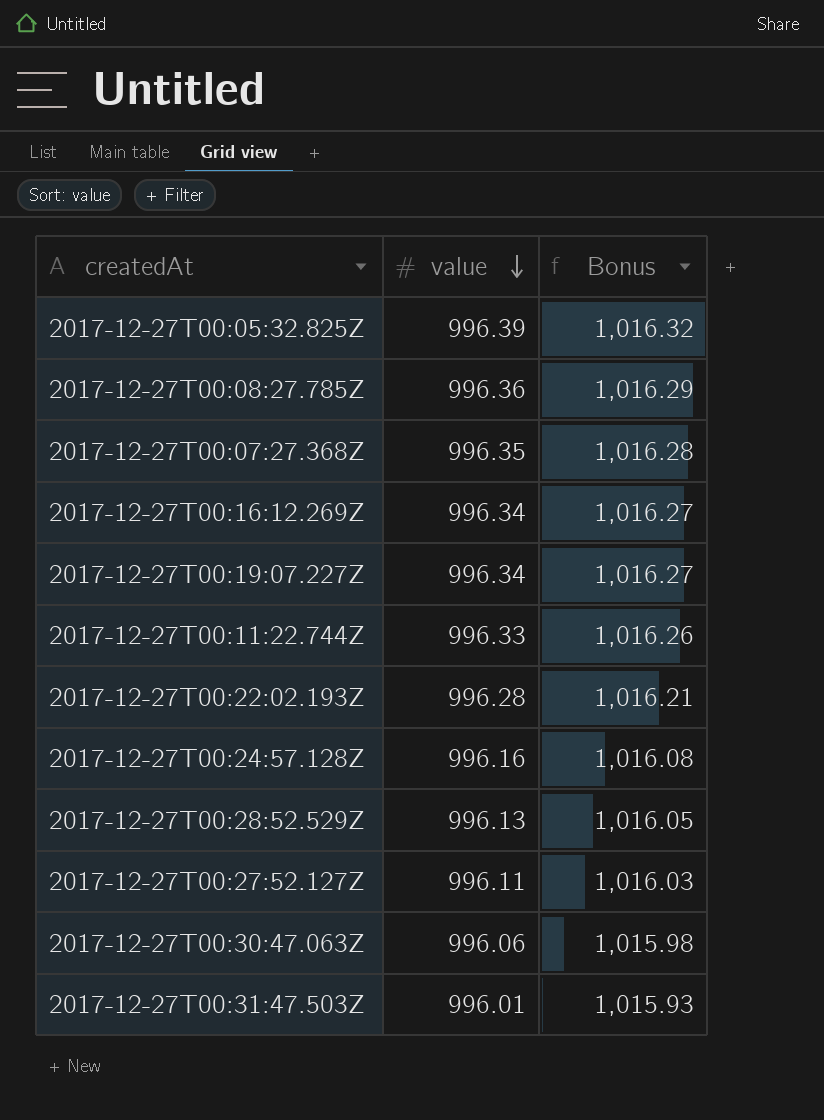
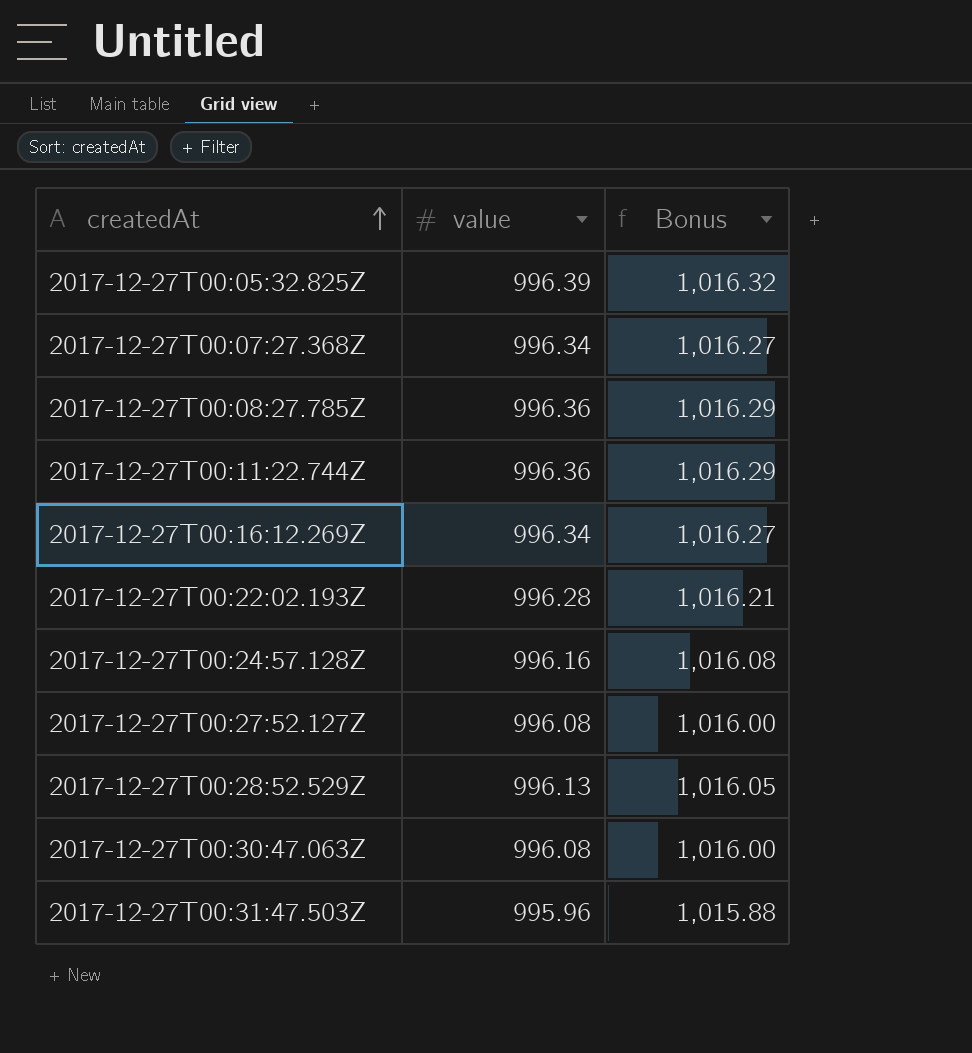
row order: value descending -> createdAt ascending
row 2017-12-27T00:19:07.227Z: 996.34 | 1,016.27 -> none
2017-12-27T00:07:27.368Z | value: 996.35 -> 996.34
2017-12-27T00:07:27.368Z | Bonus: 1,016.28 -> 1,016.27
2017-12-27T00:11:22.744Z | value: 996.33 -> 996.36
2017-12-27T00:11:22.744Z | Bonus: 1,016.26 -> 1,016.29
2017-12-27T00:27:52.127Z | value: 996.11 -> 996.08
2017-12-27T00:27:52.127Z | Bonus: 1,016.03 -> 1,016.00
2017-12-27T00:30:47.063Z | value: 996.06 -> 996.08
2017-12-27T00:30:47.063Z | Bonus: 1,015.98 -> 1,016.00
2017-12-27T00:31:47.503Z | value: 996.01 -> 995.96
2017-12-27T00:31:47.503Z | Bonus: 1,015.93 -> 1,015.88

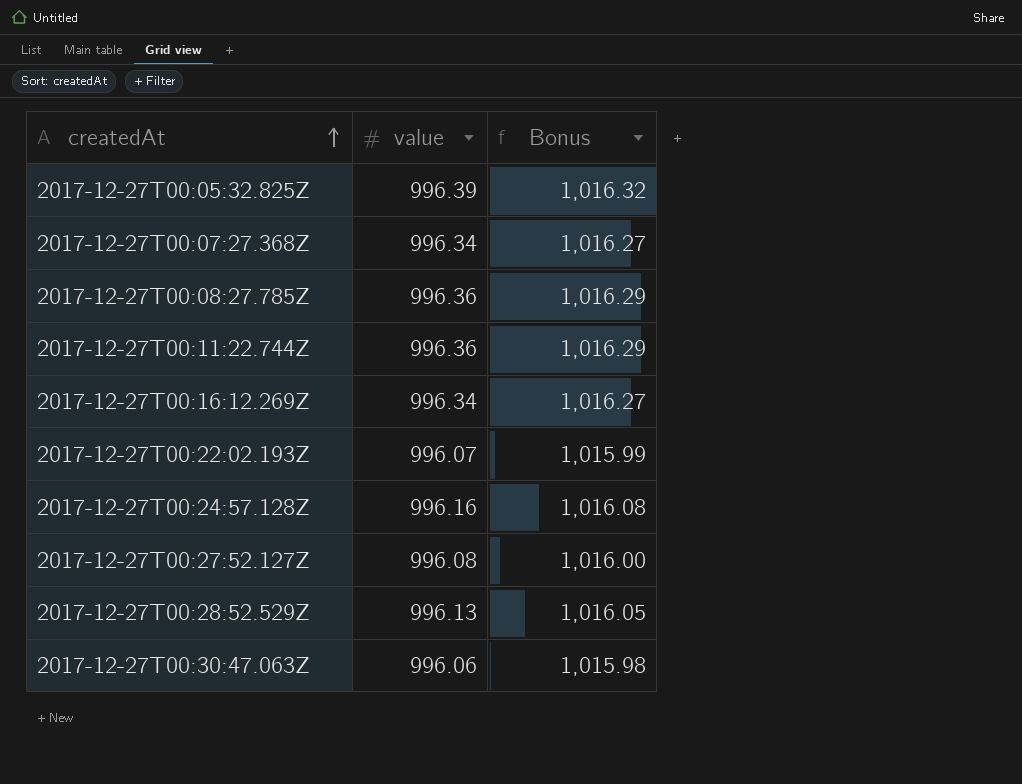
row 2017-12-27T00:31:47.503Z: 995.96 | 1,015.88 -> none
2017-12-27T00:22:02.193Z | value: 996.28 -> 996.07
2017-12-27T00:22:02.193Z | Bonus: 1,016.21 -> 1,015.99
2017-12-27T00:30:47.063Z | value: 996.08 -> 996.06
2017-12-27T00:30:47.063Z | Bonus: 1,016.00 -> 1,015.98

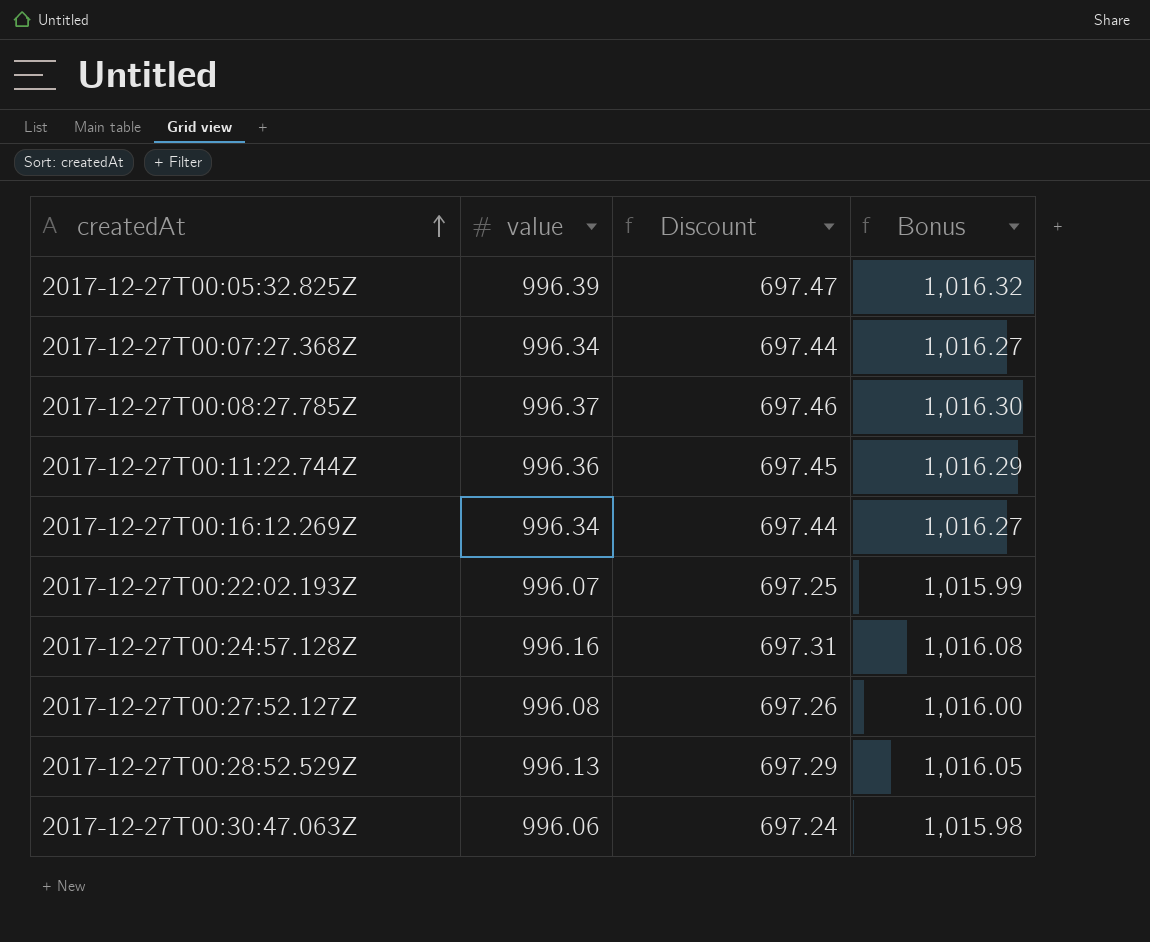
column Discount | formula: none -> [value] * 0.7
2017-12-27T00:08:27.785Z | value: 996.36 -> 996.37
2017-12-27T00:08:27.785Z | Bonus: 1,016.29 -> 1,016.30

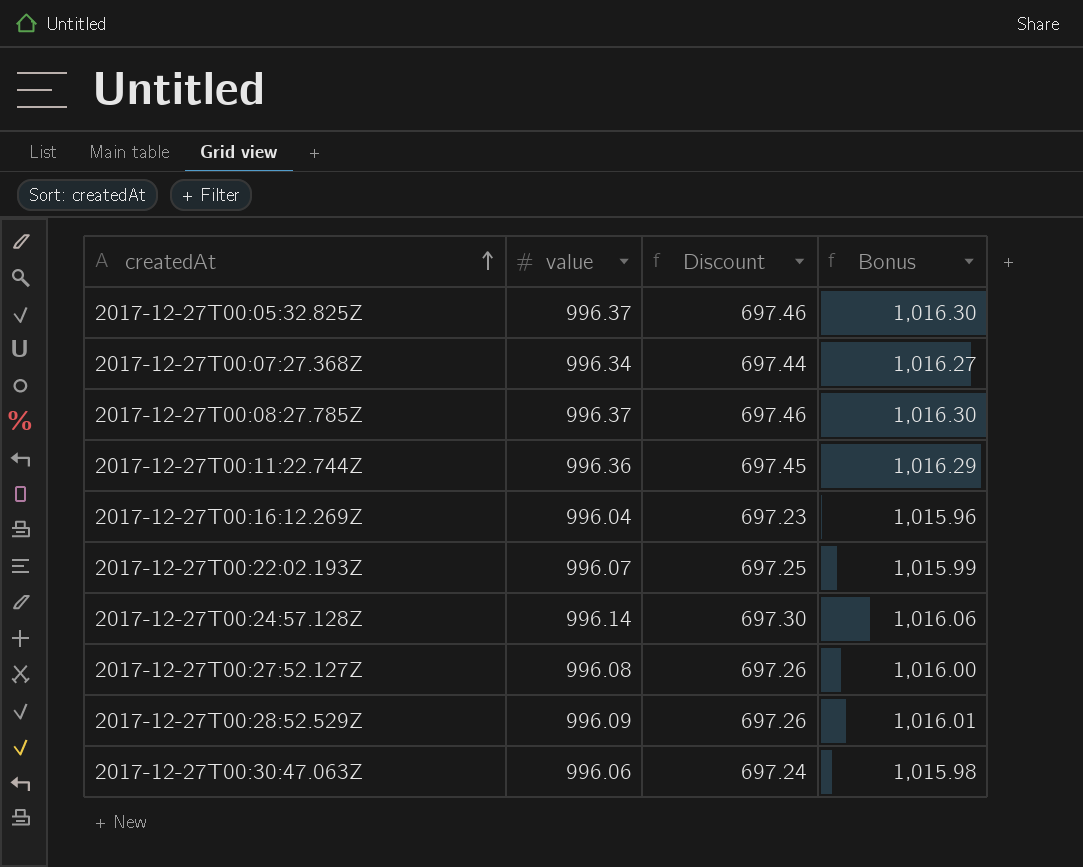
2017-12-27T00:05:32.825Z | value: 996.39 -> 996.37
2017-12-27T00:05:32.825Z | Discount: 697.47 -> 697.46
2017-12-27T00:05:32.825Z | Bonus: 1,016.32 -> 1,016.30
2017-12-27T00:16:12.269Z | value: 996.34 -> 996.04
2017-12-27T00:16:12.269Z | Discount: 697.44 -> 697.23
2017-12-27T00:16:12.269Z | Bonus: 1,016.27 -> 1,015.96
2017-12-27T00:24:57.128Z | value: 996.16 -> 996.14
2017-12-27T00:24:57.128Z | Discount: 697.31 -> 697.30
2017-12-27T00:24:57.128Z | Bonus: 1,016.08 -> 1,016.06
2017-12-27T00:28:52.529Z | value: 996.13 -> 996.09
2017-12-27T00:28:52.529Z | Discount: 697.29 -> 697.26
2017-12-27T00:28:52.529Z | Bonus: 1,016.05 -> 1,016.01

